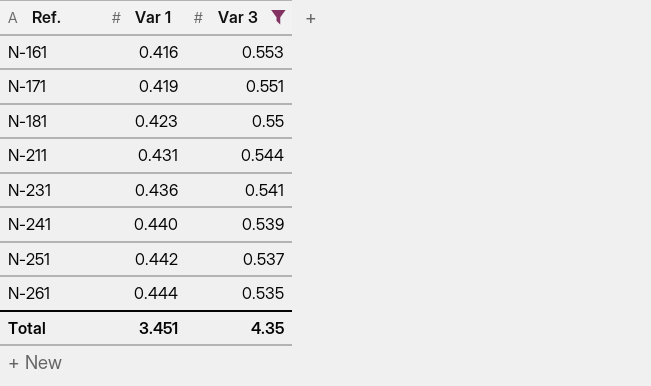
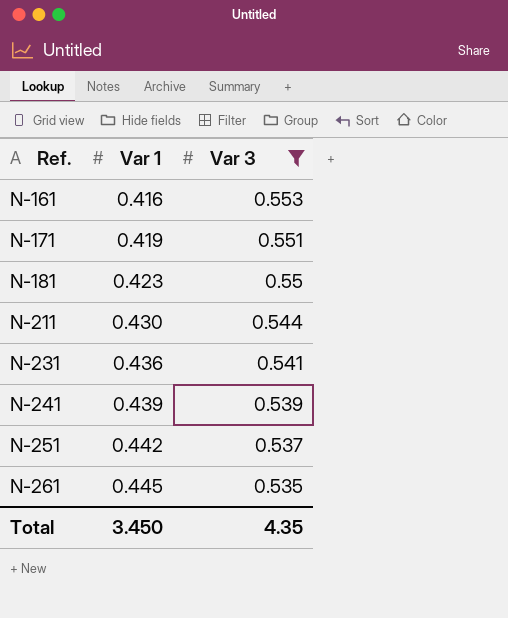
N-211 | Var 1: 0.431 -> 0.430
N-241 | Var 1: 0.440 -> 0.439
N-261 | Var 1: 0.444 -> 0.445
Total | Var 1: 3.451 -> 3.450

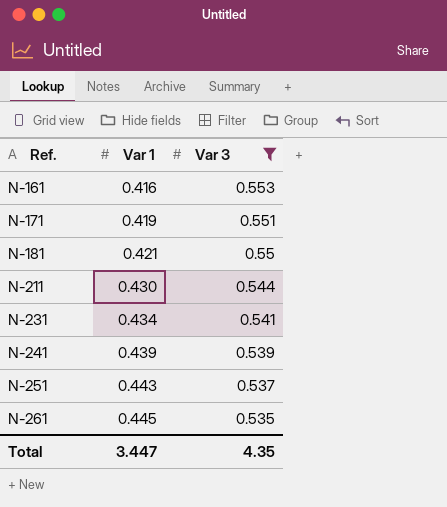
N-181 | Var 1: 0.423 -> 0.421
N-231 | Var 1: 0.436 -> 0.434
N-251 | Var 1: 0.442 -> 0.443
Total | Var 1: 3.450 -> 3.447

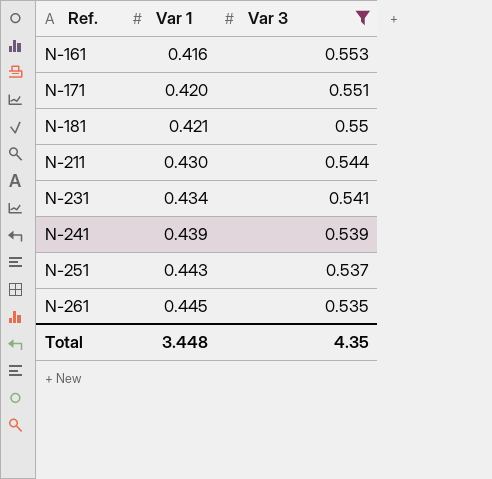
N-171 | Var 1: 0.419 -> 0.420
Total | Var 1: 3.447 -> 3.448

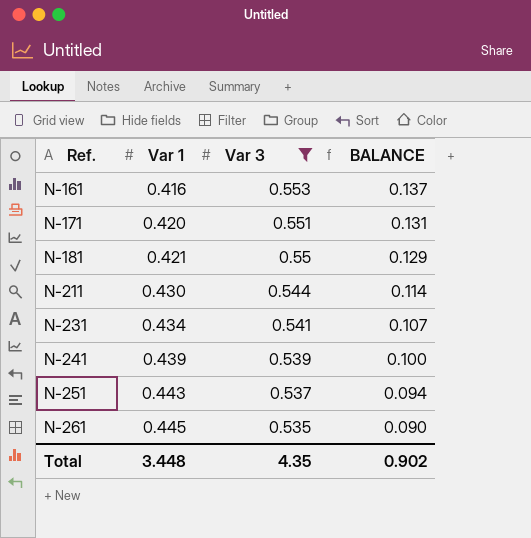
column BALANCE | formula: none -> [Var 3] - [Var 1]

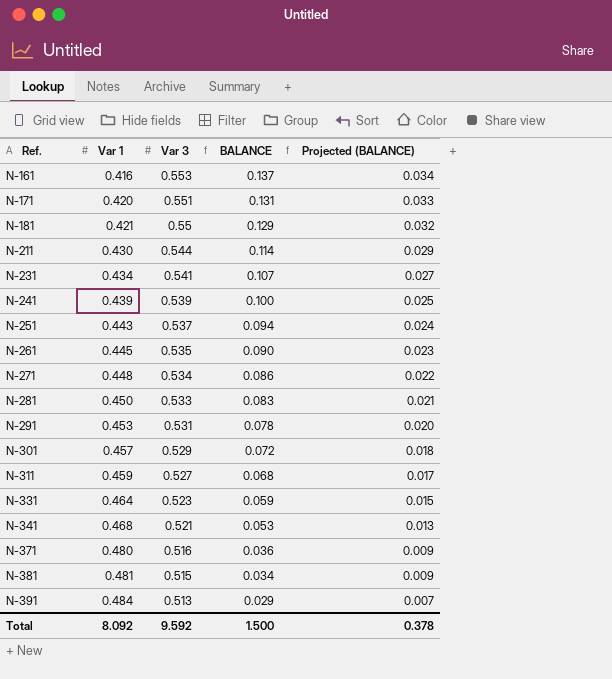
filter: Var 3 >= 0.535 -> none
column Projected (BALANCE) | formula: none -> [BALANCE] * 0.25
Total | Var 1: 3.448 -> 8.092
Total | Var 3: 4.35 -> 9.592
Total | BALANCE: 0.902 -> 1.500

